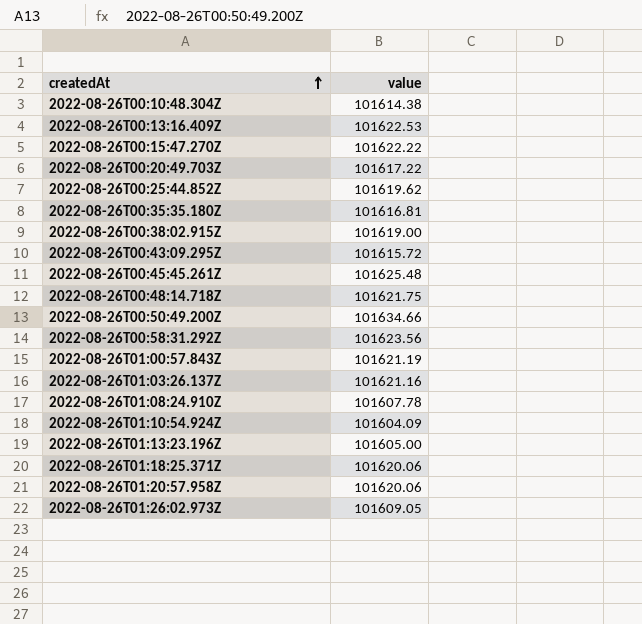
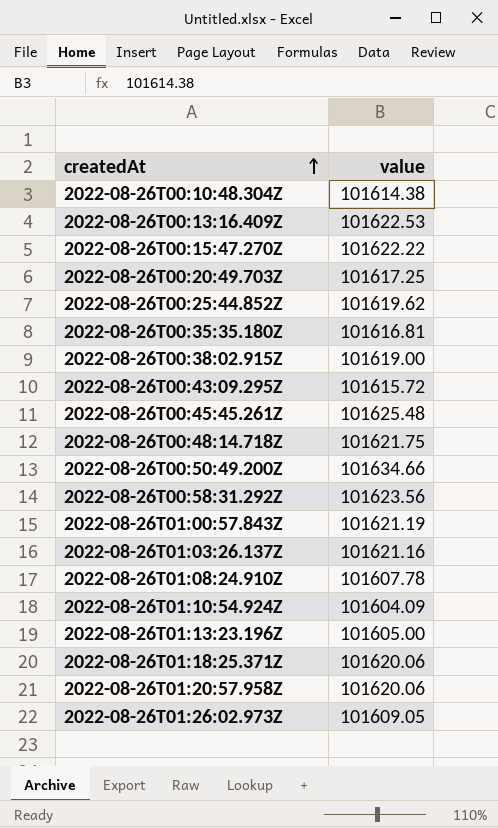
2022-08-26T00:20:49.703Z | value: 101617.22 -> 101617.25

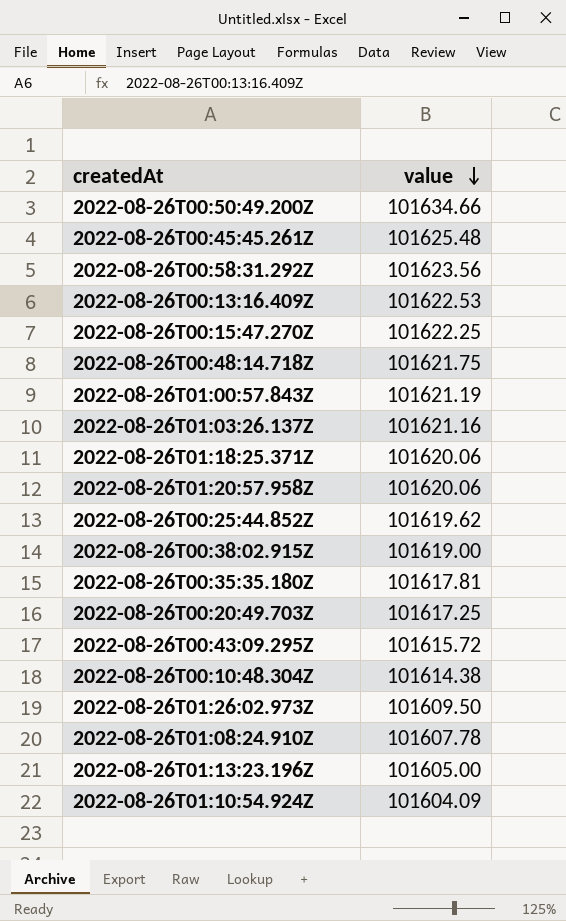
row order: createdAt ascending -> value descending
2022-08-26T00:15:47.270Z | value: 101622.22 -> 101622.25
2022-08-26T00:35:35.180Z | value: 101616.81 -> 101617.81
2022-08-26T01:26:02.973Z | value: 101609.05 -> 101609.50

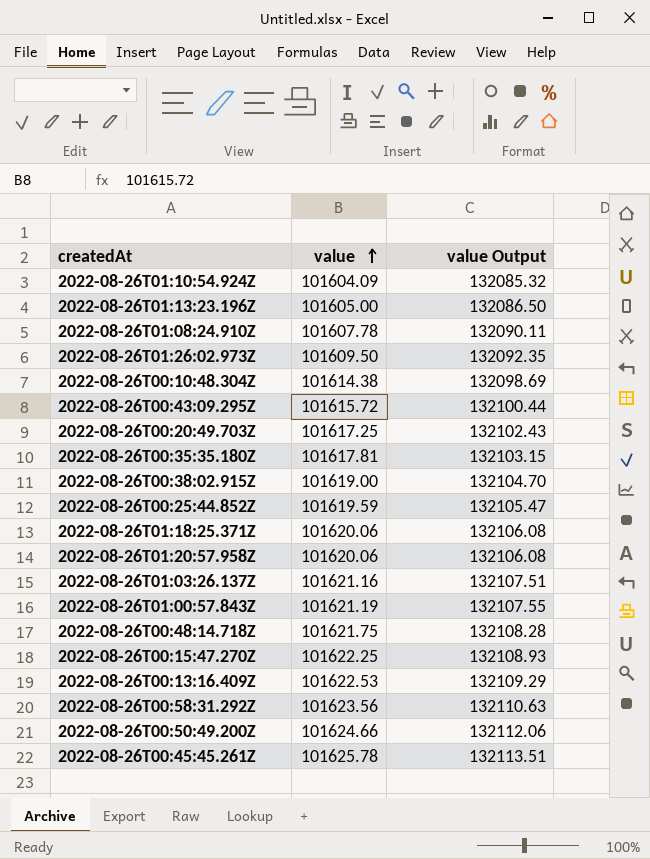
row order: value descending -> value ascending
column value Output | formula: none -> [value] * 1.3
2022-08-26T00:25:44.852Z | value: 101619.62 -> 101619.59
2022-08-26T00:50:49.200Z | value: 101634.66 -> 101624.66
2022-08-26T00:45:45.261Z | value: 101625.48 -> 101625.78

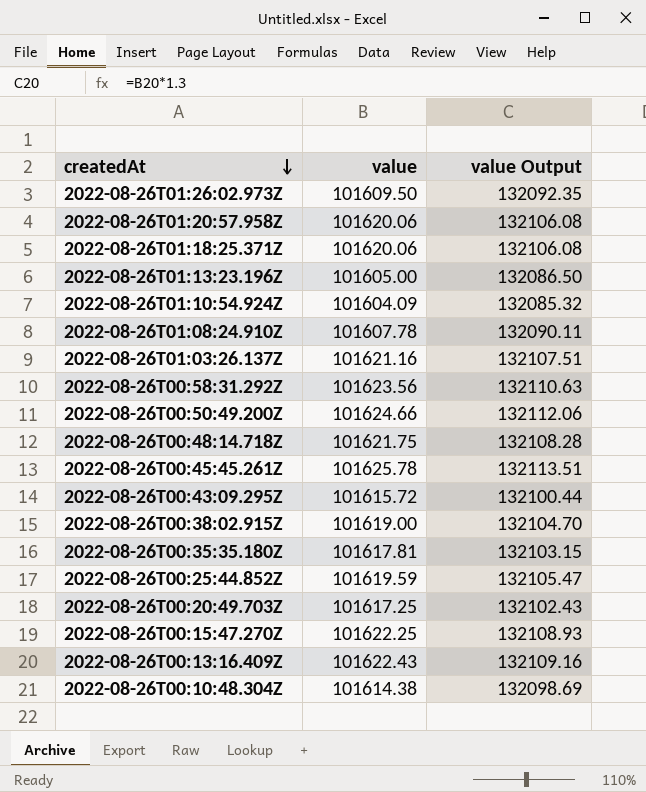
row order: value ascending -> createdAt descending
row 2022-08-26T01:00:57.843Z: 101621.19 | 132107.55 -> none
2022-08-26T00:13:16.409Z | value: 101622.53 -> 101622.43
2022-08-26T00:13:16.409Z | value Output: 132109.29 -> 132109.16

